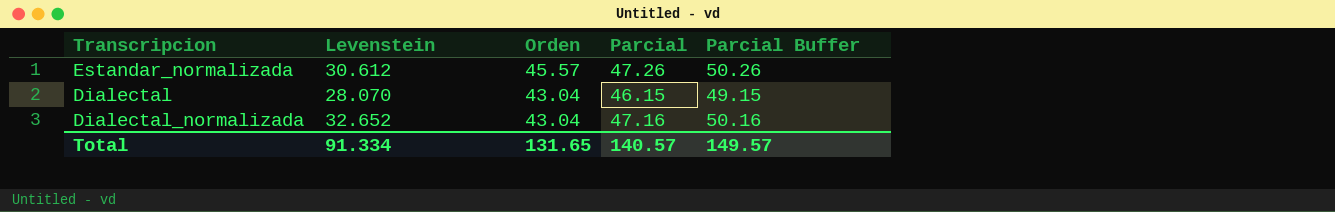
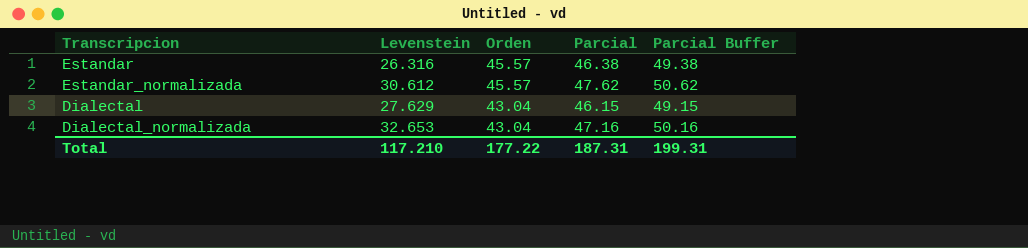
row Estandar: none -> 26.316 | 45.57 | 46.38 | 49.38
Estandar_normalizada | Parcial: 47.26 -> 47.62
Estandar_normalizada | Parcial Buffer: 50.26 -> 50.62
Dialectal | Levenstein: 28.070 -> 27.629
Dialectal_normalizada | Levenstein: 32.652 -> 32.653
Total | Levenstein: 91.334 -> 117.210
Total | Orden: 131.65 -> 177.22
Total | Parcial: 140.57 -> 187.31
Total | Parcial Buffer: 149.57 -> 199.31

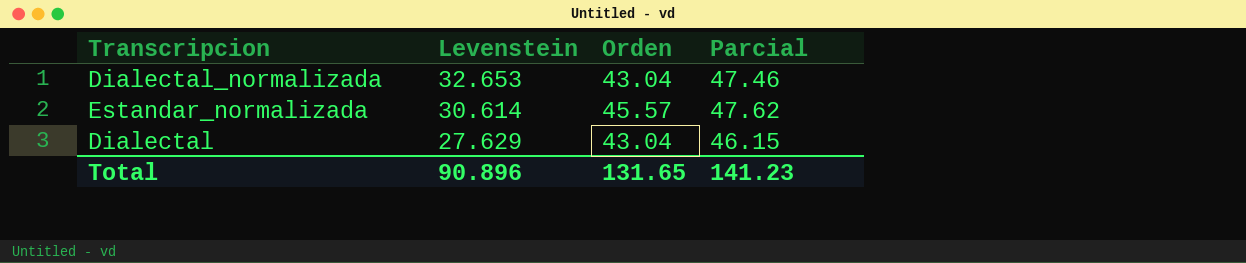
row order: Orden descending -> Levenstein descending
column Parcial Buffer | formula: [Parcial] + 3 -> none
row Estandar: 26.316 | 45.57 | 46.38 | 49.38 -> none
Dialectal_normalizada | Parcial: 47.16 -> 47.46
Estandar_normalizada | Levenstein: 30.612 -> 30.614
Total | Levenstein: 117.210 -> 90.896
Total | Orden: 177.22 -> 131.65
Total | Parcial: 187.31 -> 141.23

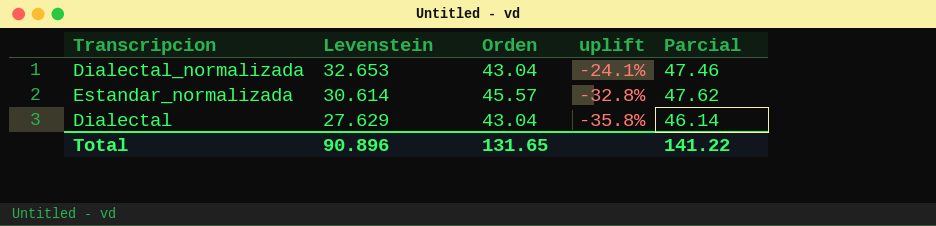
column uplift | formula: none -> ([Levenstein] - [Orden]) / [Orden]
Dialectal | Parcial: 46.15 -> 46.14
Total | Parcial: 141.23 -> 141.22

